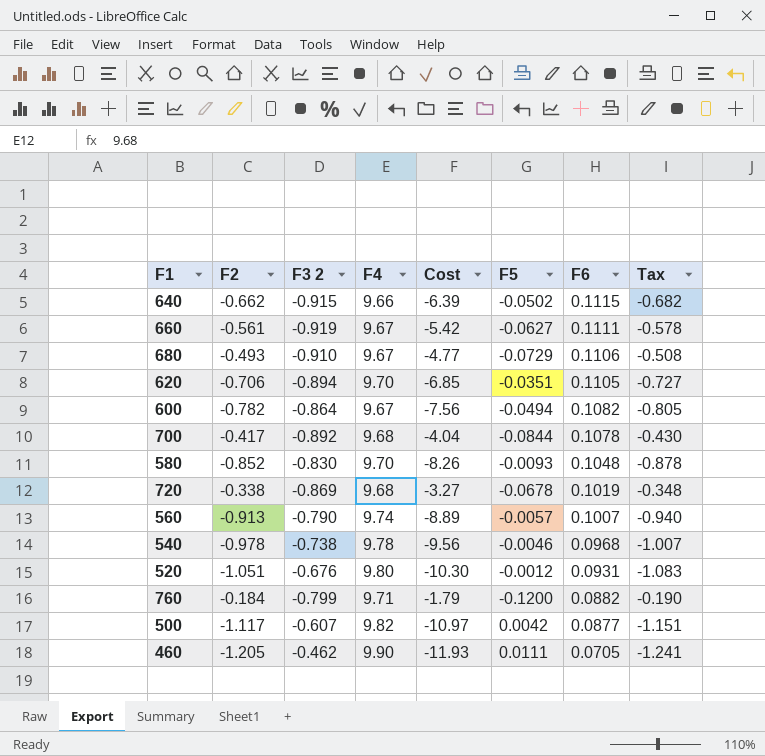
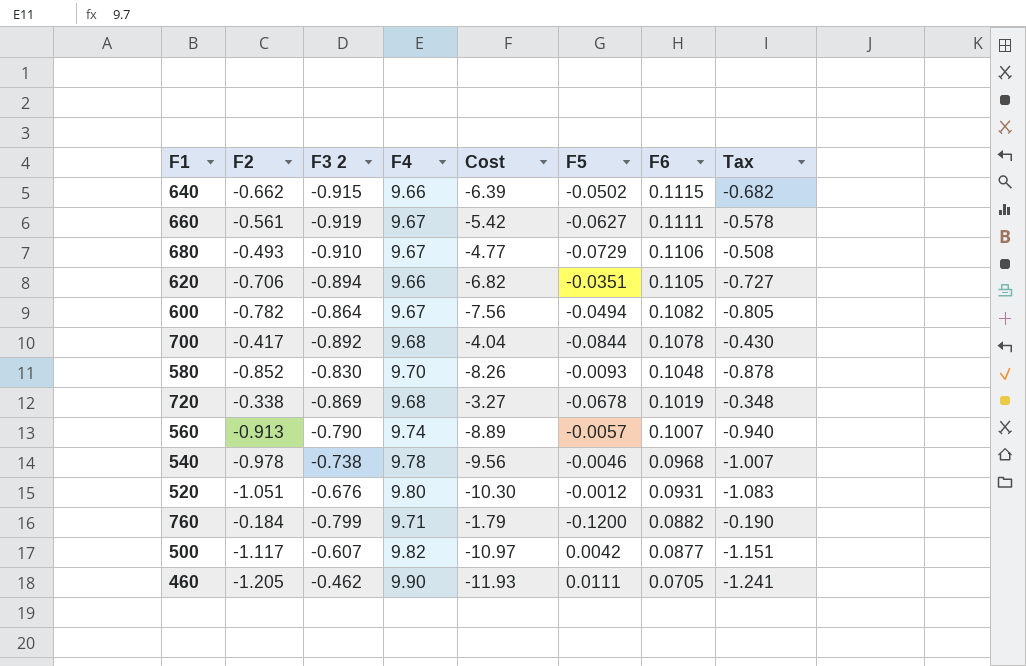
620 | F4: 9.70 -> 9.66
620 | Cost: -6.85 -> -6.82

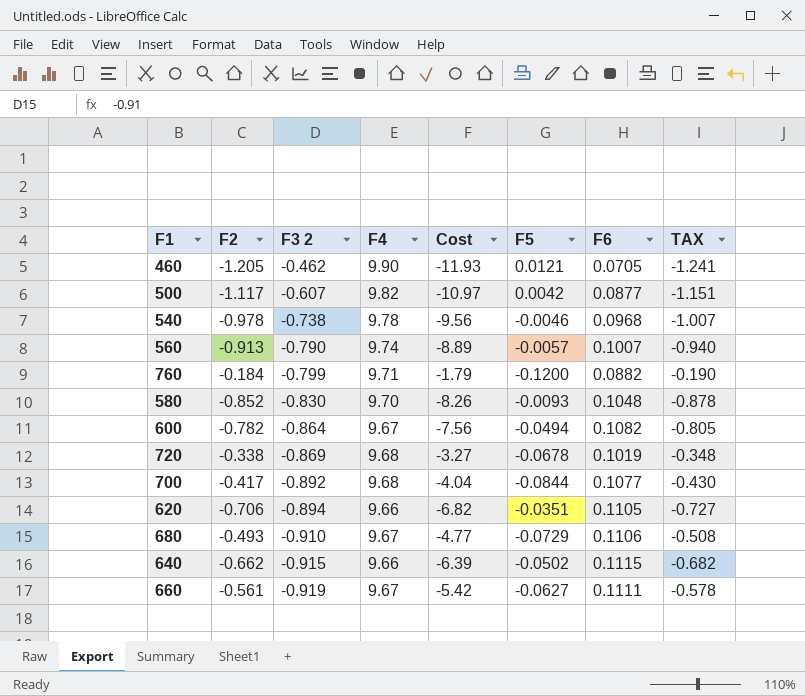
row order: F6 descending -> F3 2 descending
column name: Tax -> TAX
row 520: -1.051 | -0.676 | 9.80 | -10.30 | -0.0012 | 0.0931 | -1.083 -> none
460 | F5: 0.0111 -> 0.0121
700 | F6: 0.1078 -> 0.1077

